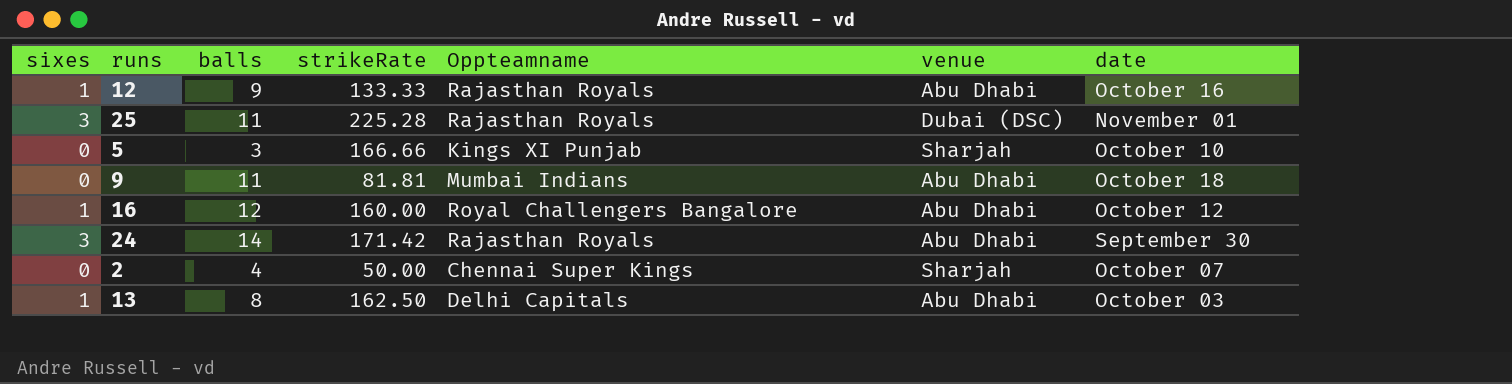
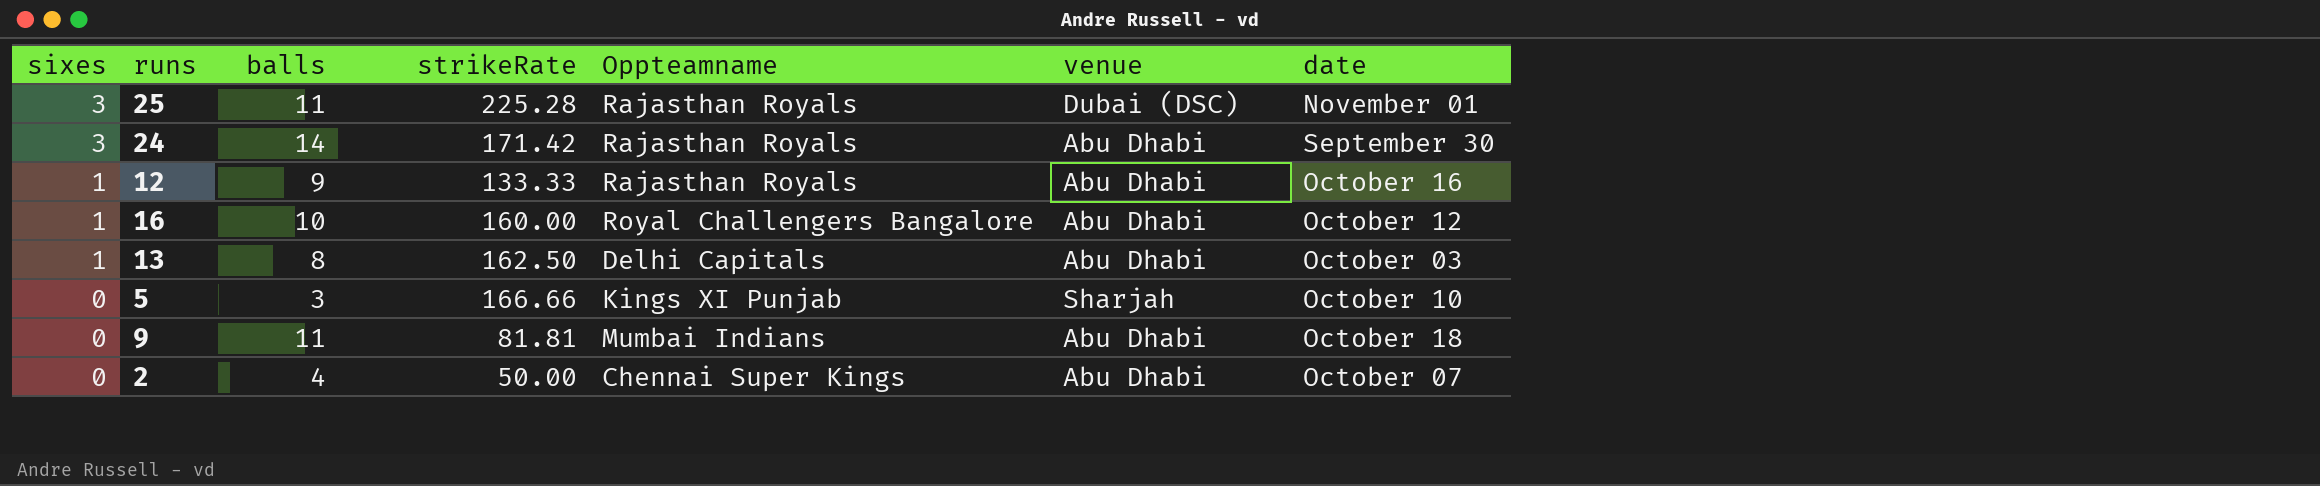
row order: none -> sixes descending
16 | balls: 12 -> 10
2 | venue: Sharjah -> Abu Dhabi

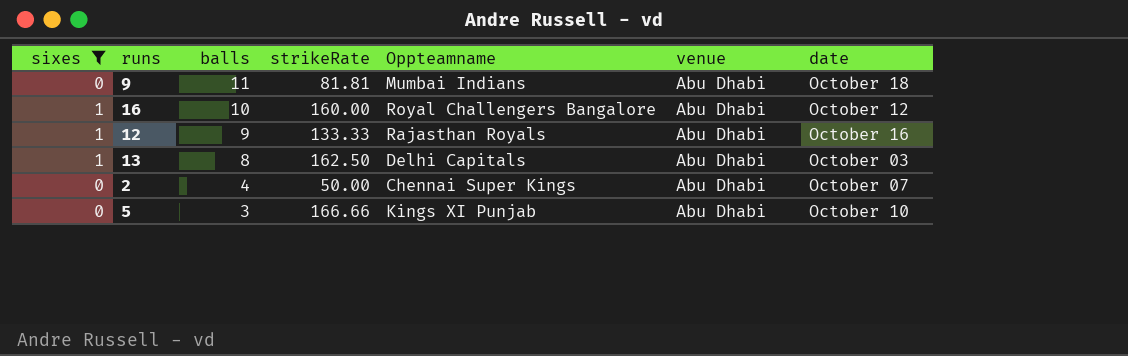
filter: none -> sixes != 3
row order: sixes descending -> balls descending
5 | venue: Sharjah -> Abu Dhabi

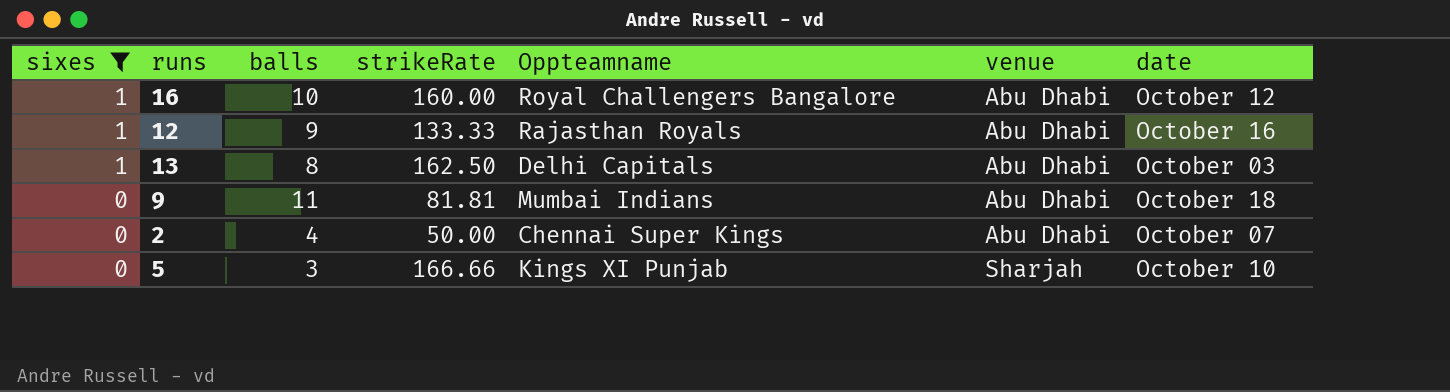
row order: balls descending -> sixes descending
5 | venue: Abu Dhabi -> Sharjah

